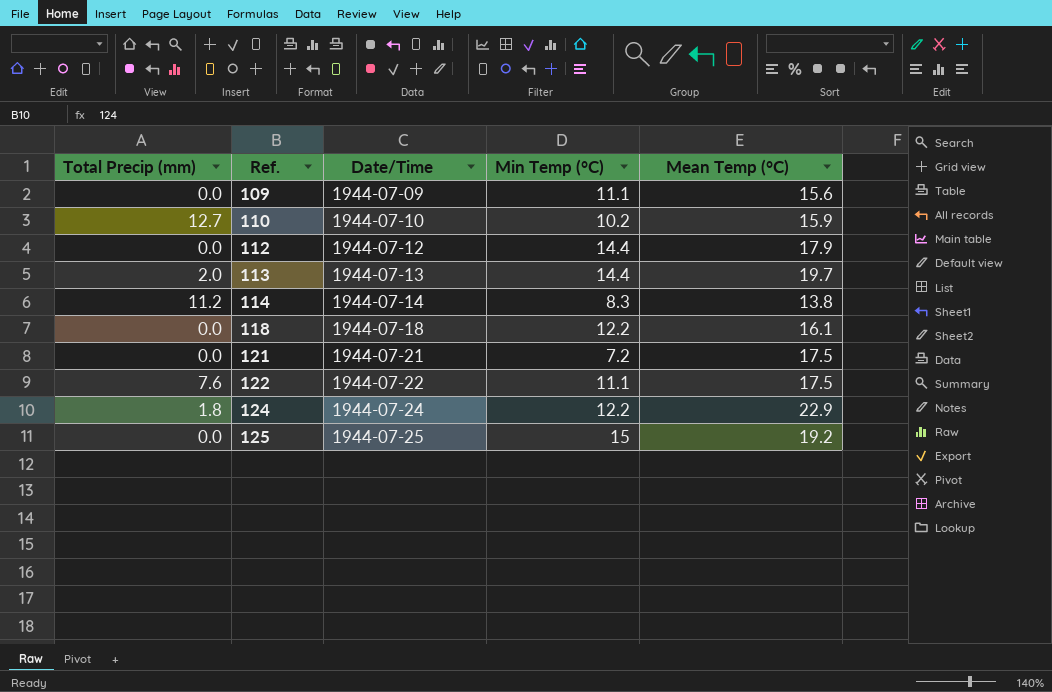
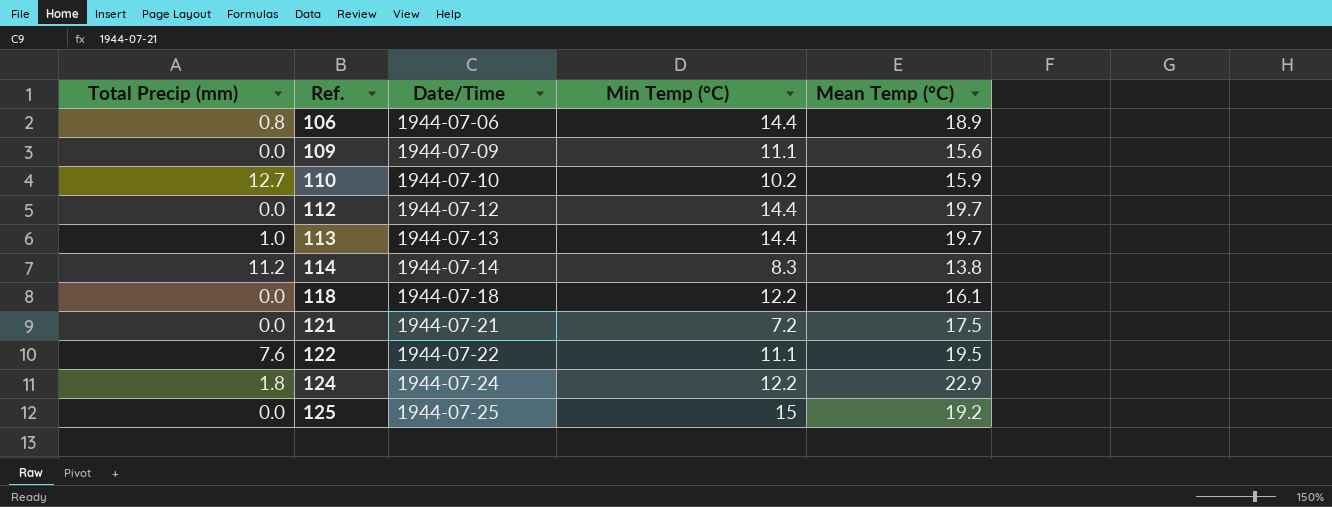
row 106: none -> 0.8 | 1944-07-06 | 14.4 | 18.9
112 | Mean Temp (°C): 17.9 -> 19.7
113 | Total Precip (mm): 2.0 -> 1.0
122 | Mean Temp (°C): 17.5 -> 19.5

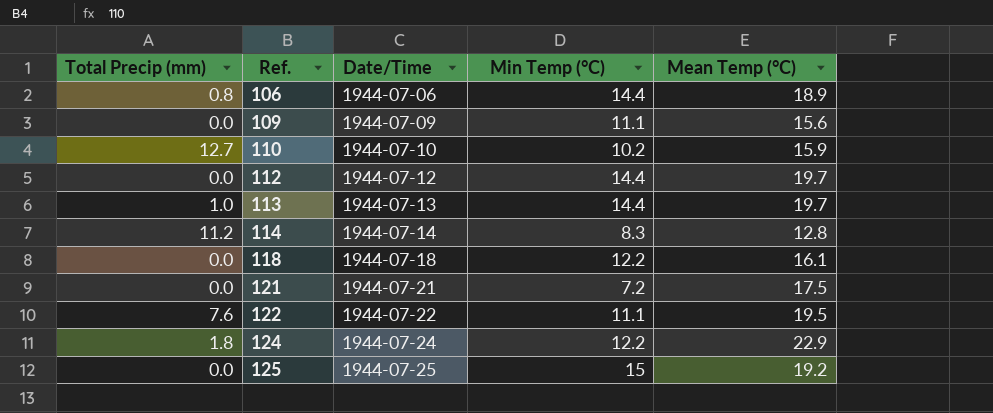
114 | Mean Temp (°C): 13.8 -> 12.8

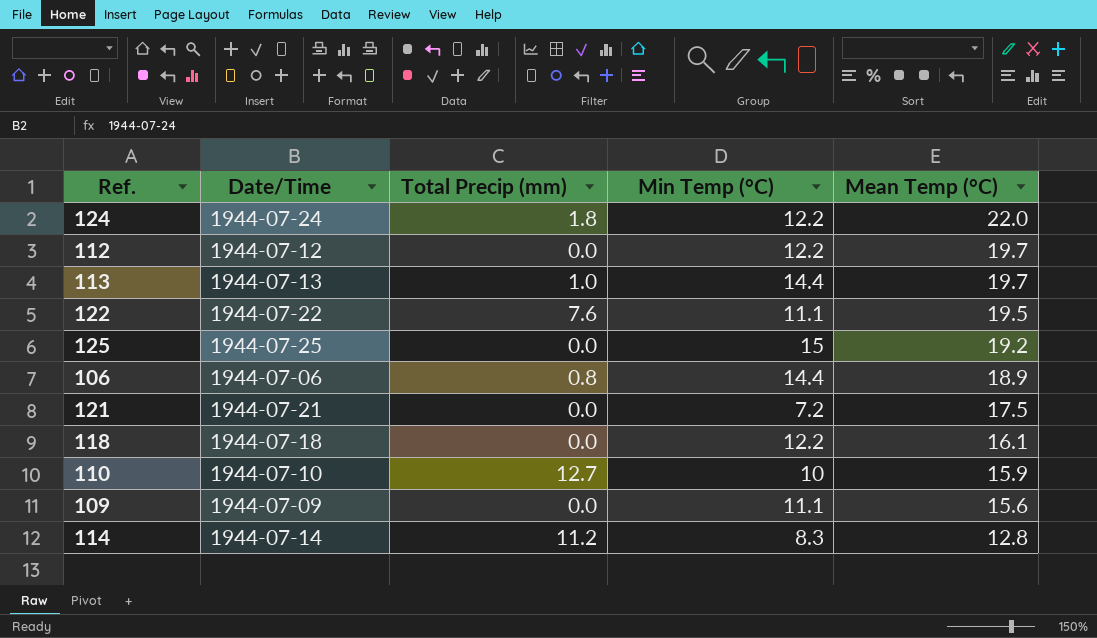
row order: Ref. ascending -> Mean Temp (°C) descending
column Total Precip (mm) | position: 1 -> 3
124 | Mean Temp (°C): 22.9 -> 22.0
112 | Min Temp (°C): 14.4 -> 12.2
110 | Min Temp (°C): 10.2 -> 10

